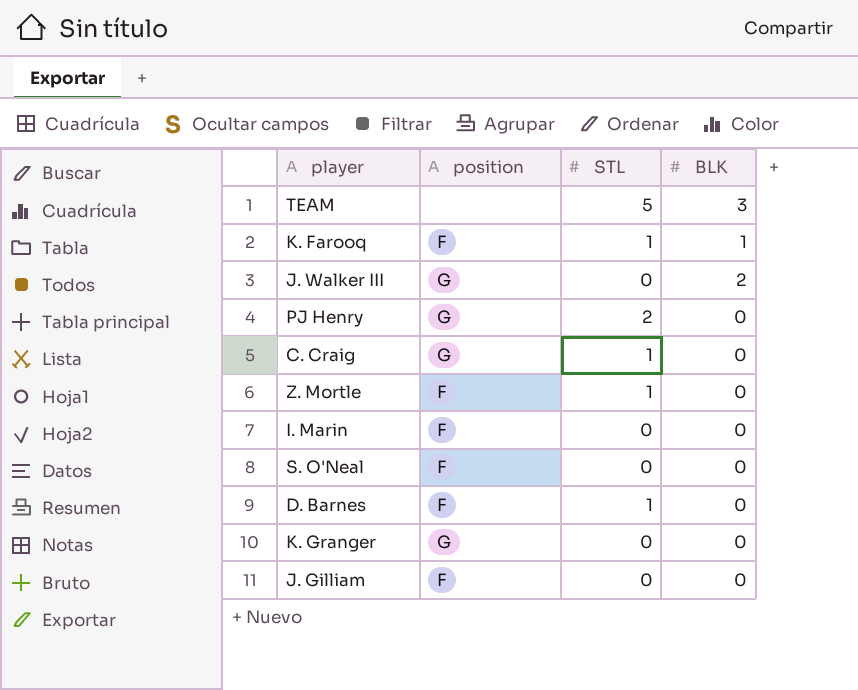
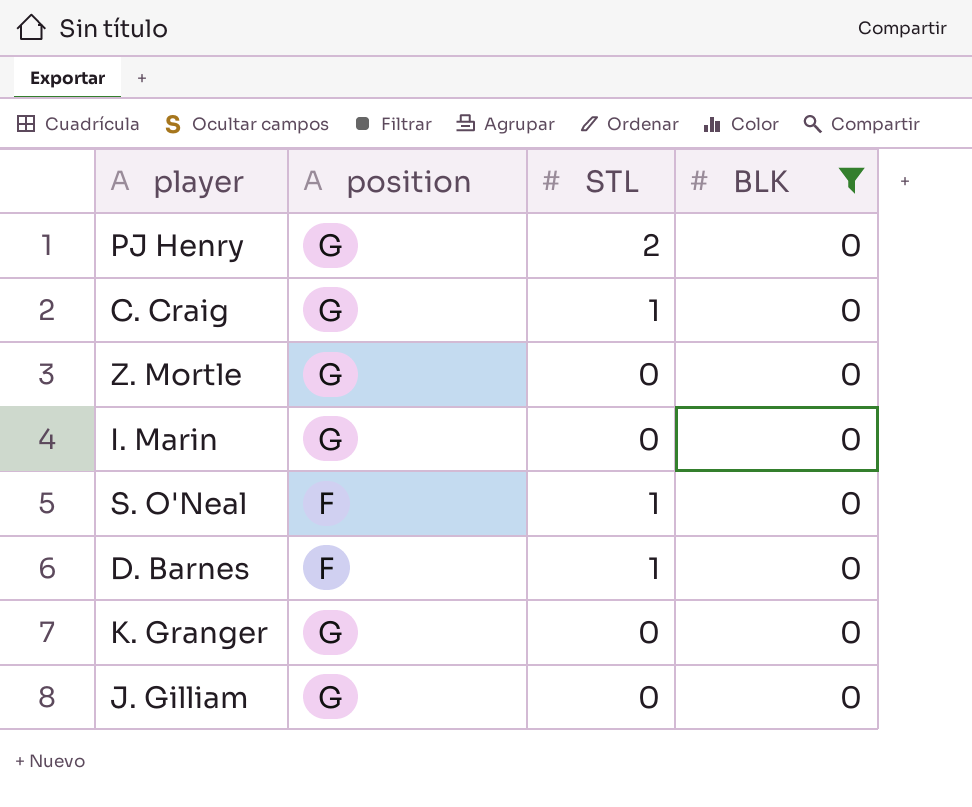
filter: none -> BLK = 0
Z. Mortle | position: F -> G
Z. Mortle | STL: 1 -> 0
I. Marin | position: F -> G
S. O'Neal | STL: 0 -> 1
J. Gilliam | position: F -> G

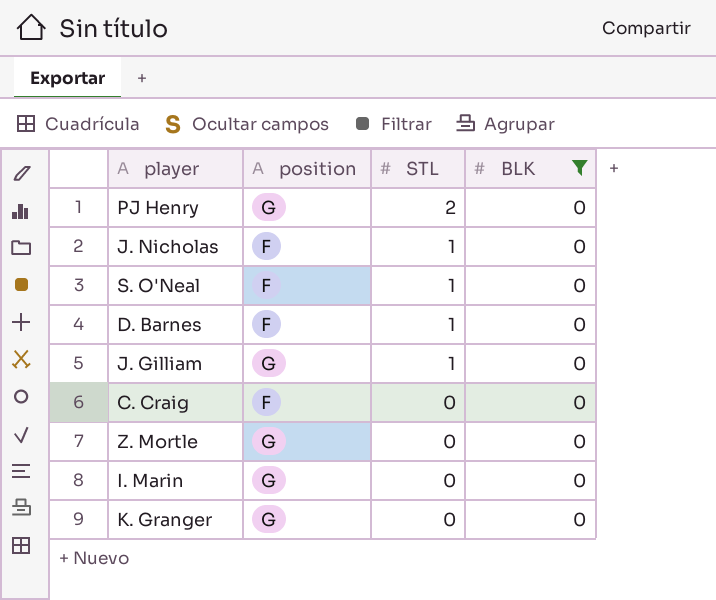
row order: none -> STL descending
row J. Nicholas: none -> F | 1 | 0
J. Gilliam | STL: 0 -> 1
C. Craig | position: G -> F
C. Craig | STL: 1 -> 0

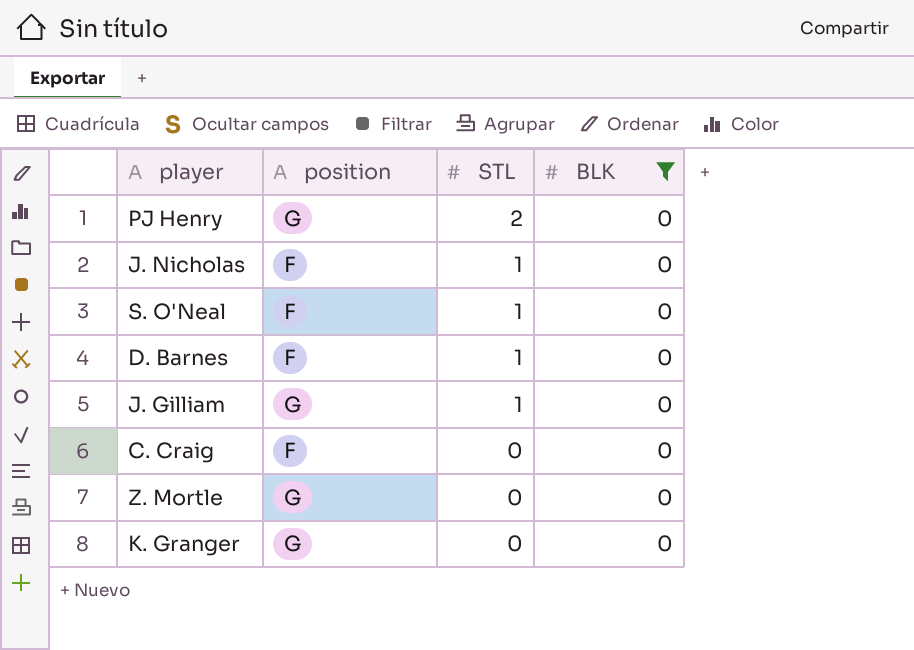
row I. Marin: G | 0 | 0 -> none

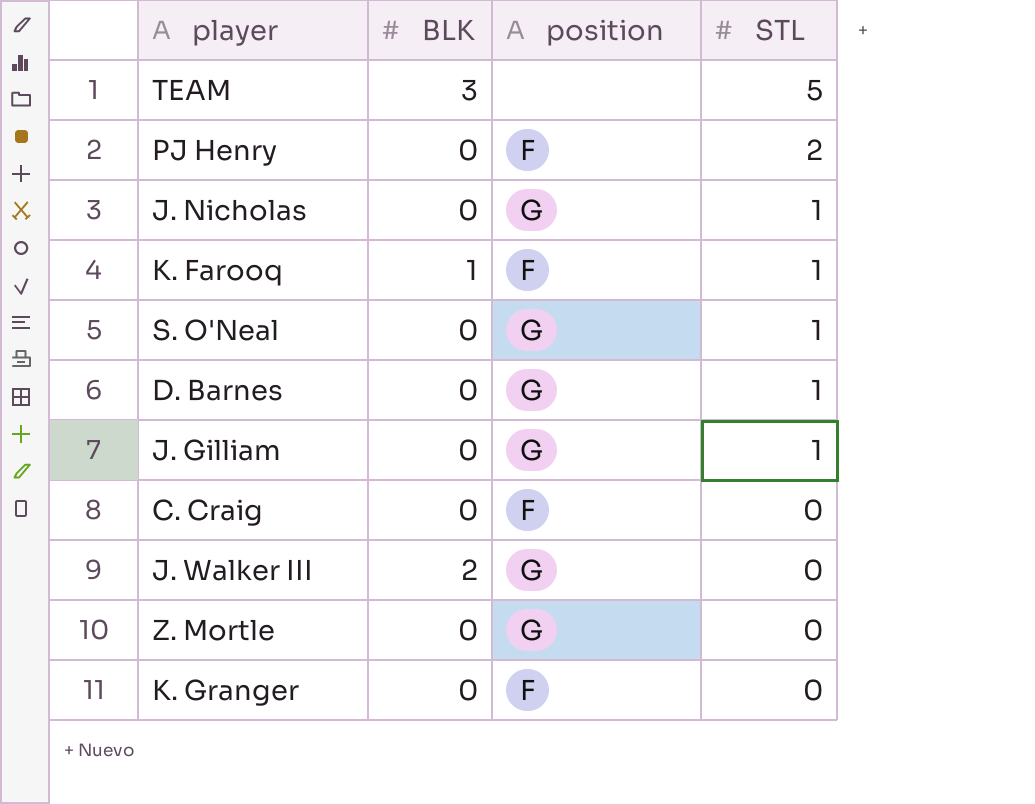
filter: BLK = 0 -> none
column BLK | position: 4 -> 2
PJ Henry | position: G -> F
J. Nicholas | position: F -> G
S. O'Neal | position: F -> G
D. Barnes | position: F -> G
K. Granger | position: G -> F

